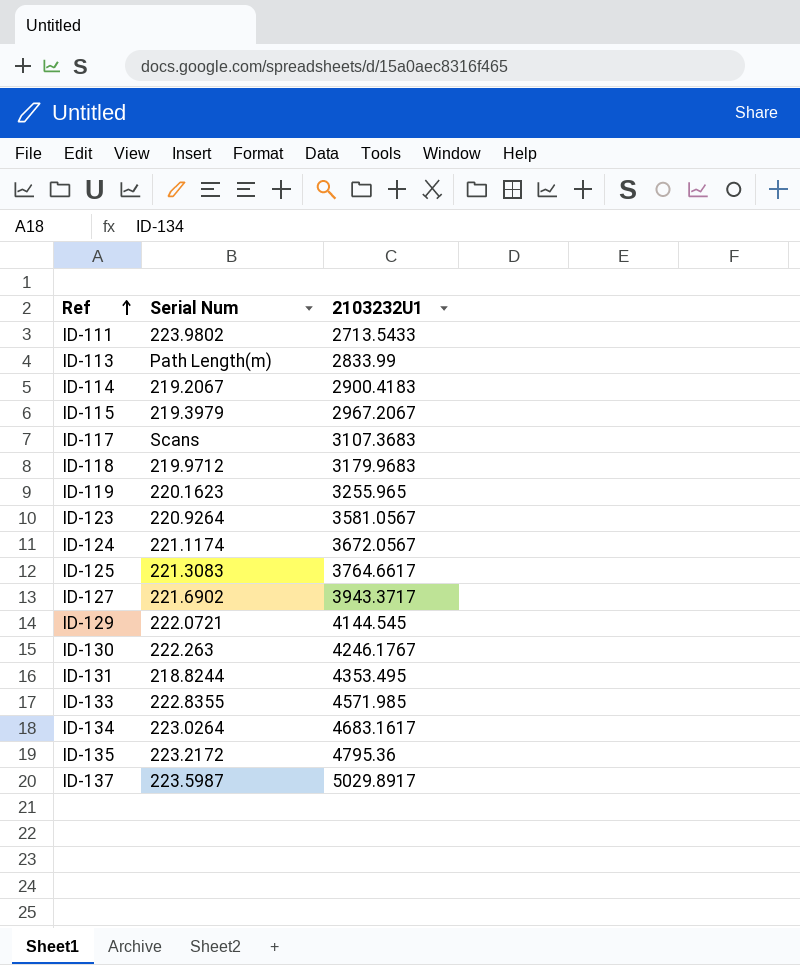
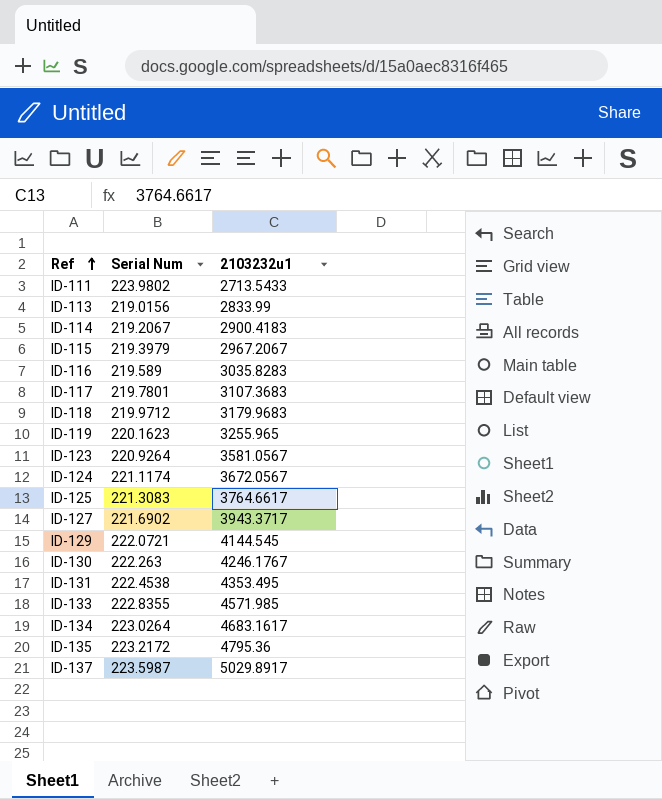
column name: 2103232U1 -> 2103232u1
ID-113 | Serial Num: Path Length(m) -> 219.0156
row ID-116: none -> 219.589 | 3035.8283
ID-117 | Serial Num: Scans -> 219.7801
ID-131 | Serial Num: 218.8244 -> 222.4538

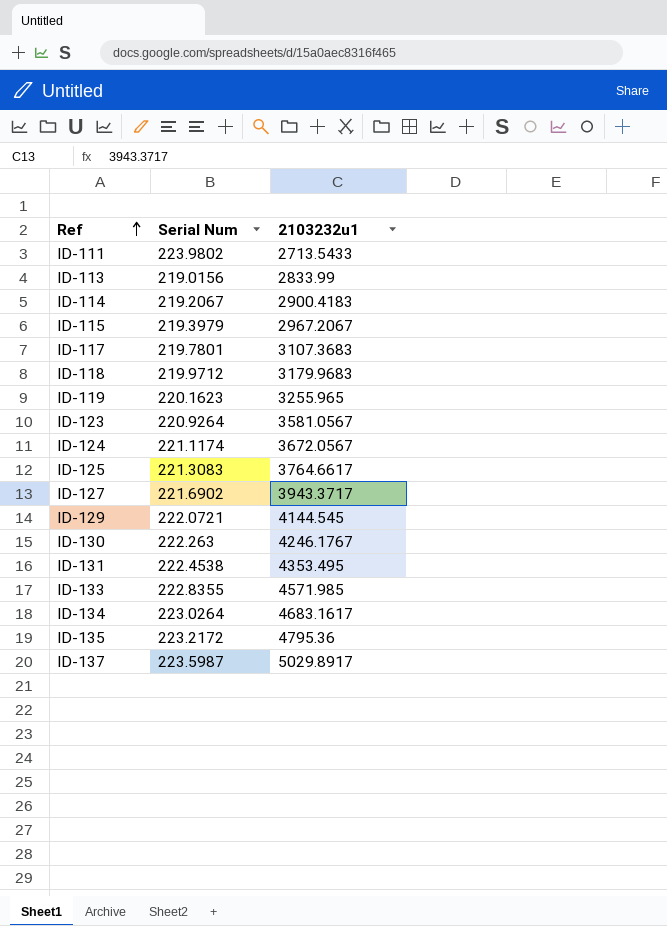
row ID-116: 219.589 | 3035.8283 -> none

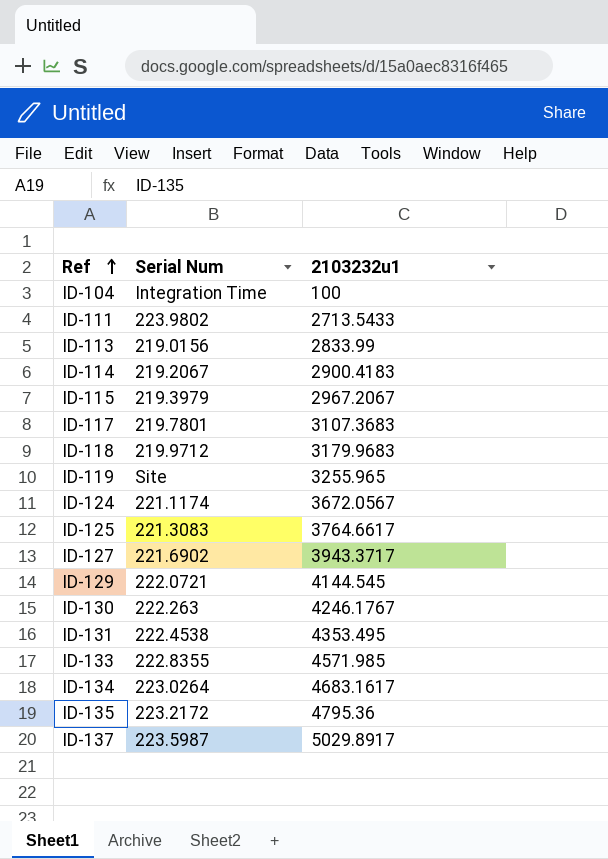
row ID-123: 220.9264 | 3581.0567 -> none
row ID-104: none -> Integration Time | 100
ID-119 | Serial Num: 220.1623 -> Site

